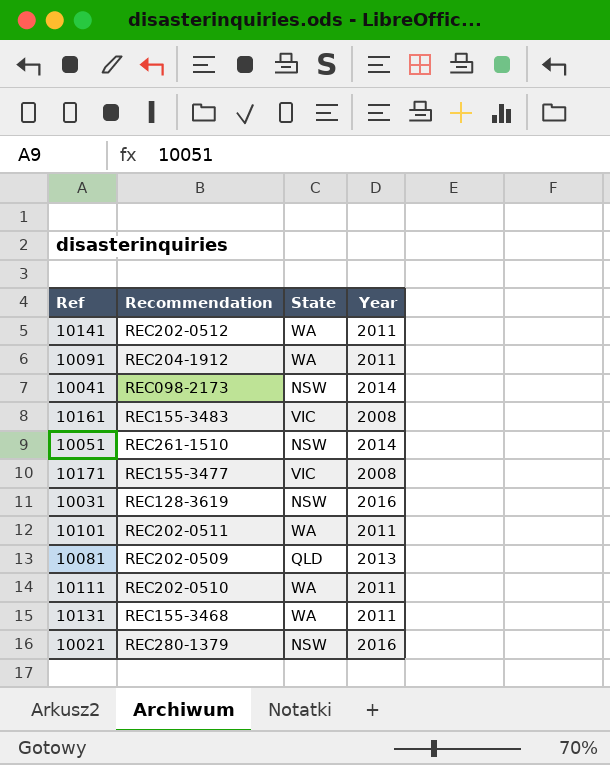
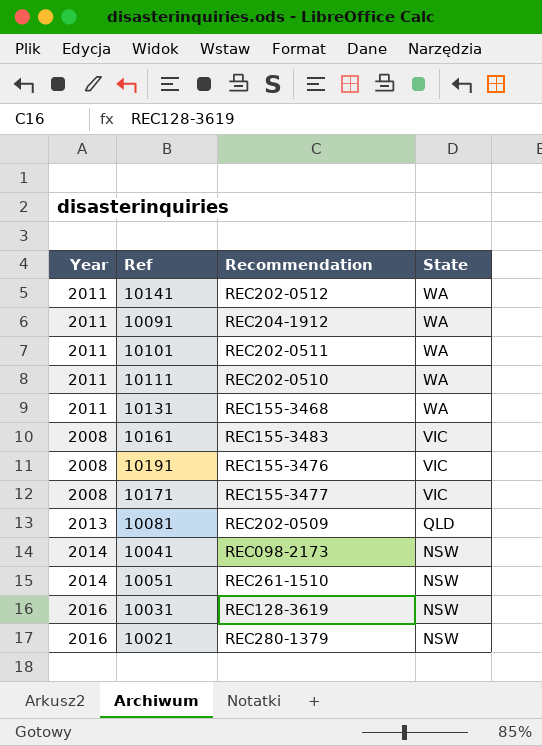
row order: none -> State descending
column Year | position: 4 -> 1
row 10191: none -> 2008 | REC155-3476 | VIC

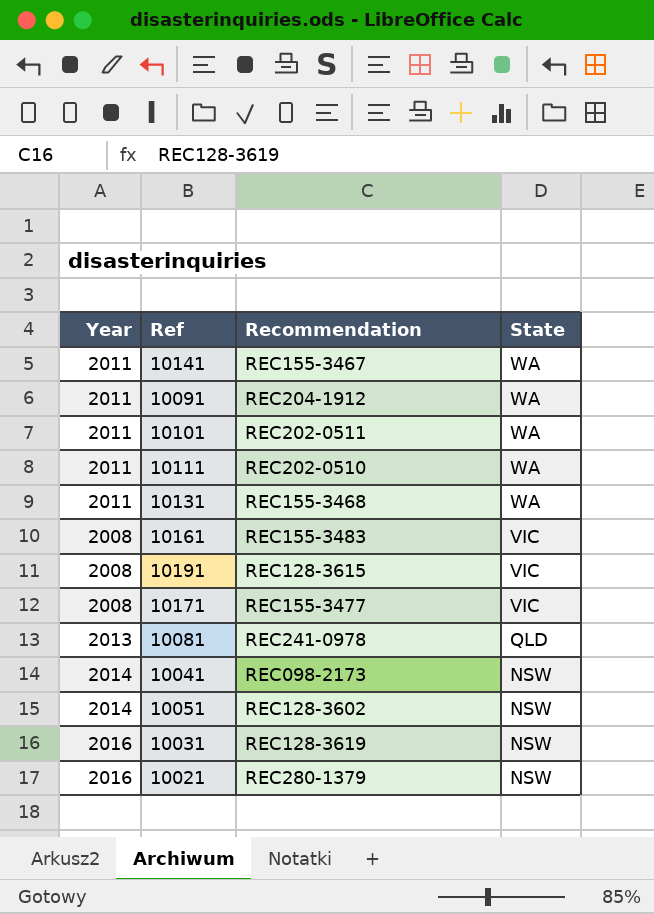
10141 | Recommendation: REC202-0512 -> REC155-3467
10191 | Recommendation: REC155-3476 -> REC128-3615
10081 | Recommendation: REC202-0509 -> REC241-0978
10051 | Recommendation: REC261-1510 -> REC128-3602

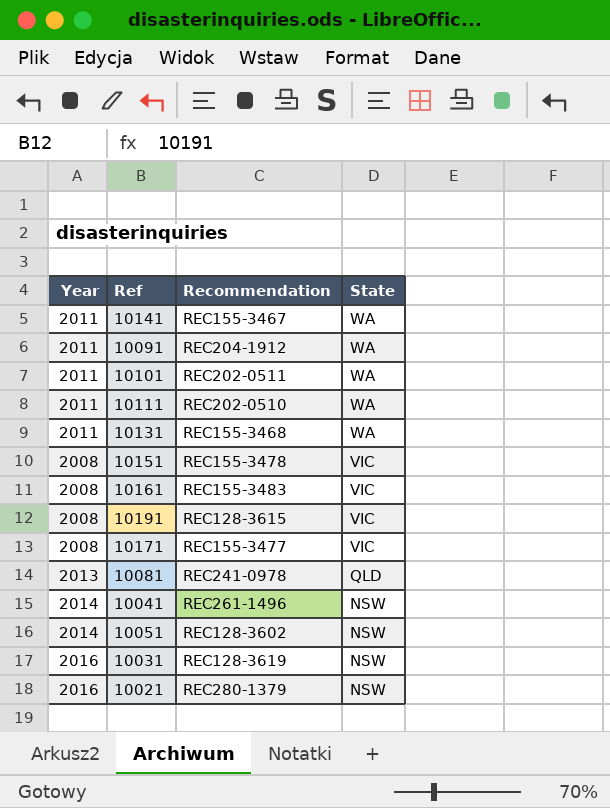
row 10151: none -> 2008 | REC155-3478 | VIC
10041 | Recommendation: REC098-2173 -> REC261-1496

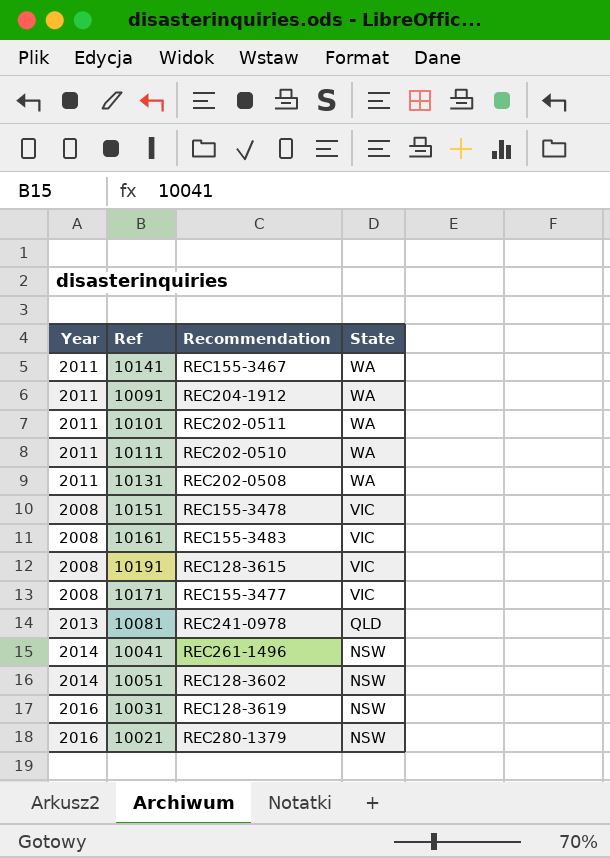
10131 | Recommendation: REC155-3468 -> REC202-0508

